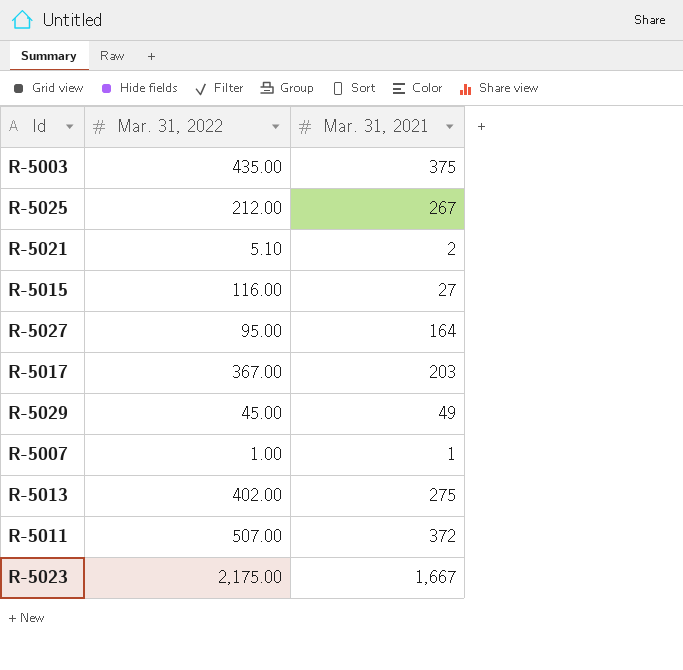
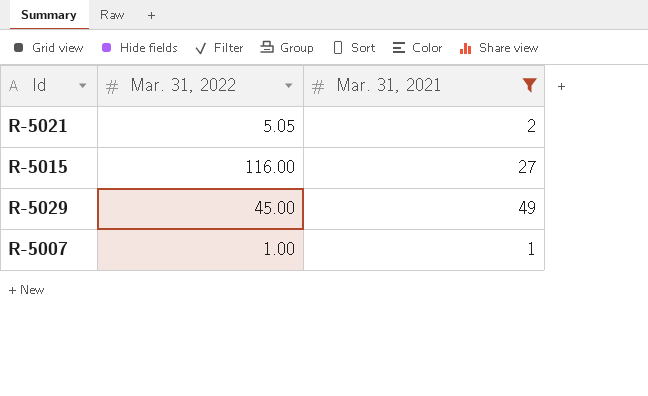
filter: none -> Mar. 31, 2021 <= 49
R-5021 | Mar. 31, 2022: 5.10 -> 5.05

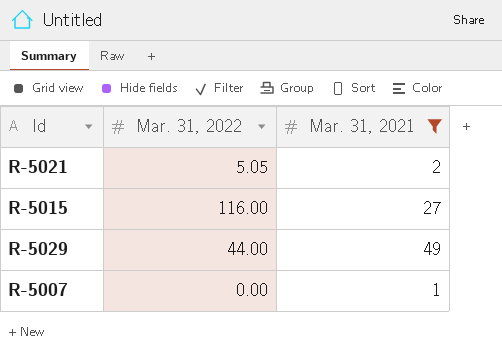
R-5029 | Mar. 31, 2022: 45.00 -> 44.00
R-5007 | Mar. 31, 2022: 1.00 -> 0.00

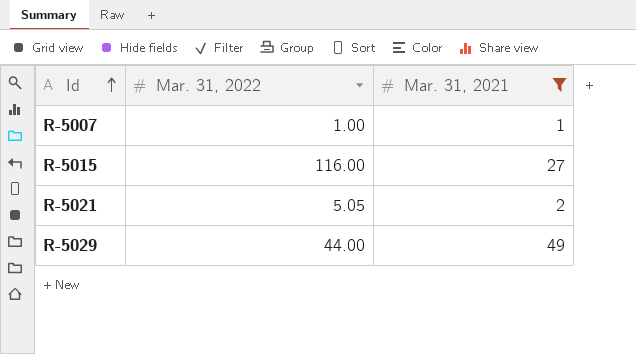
row order: none -> Id ascending
R-5007 | Mar. 31, 2022: 0.00 -> 1.00

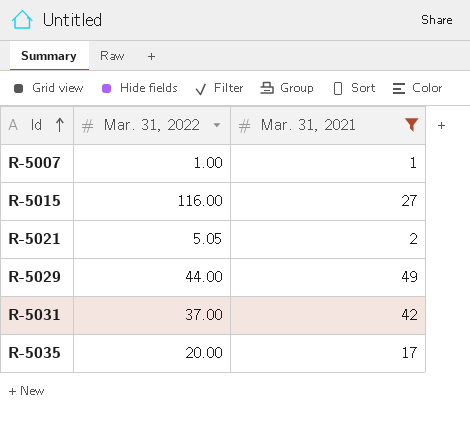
row R-5031: none -> 37.00 | 42
row R-5035: none -> 20.00 | 17

